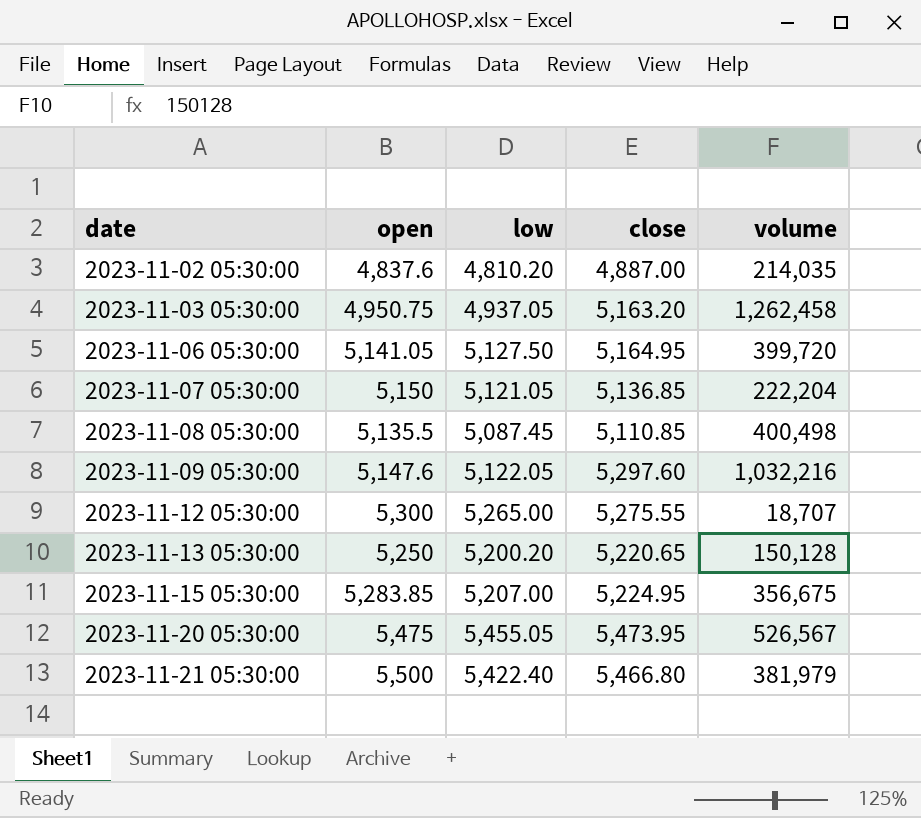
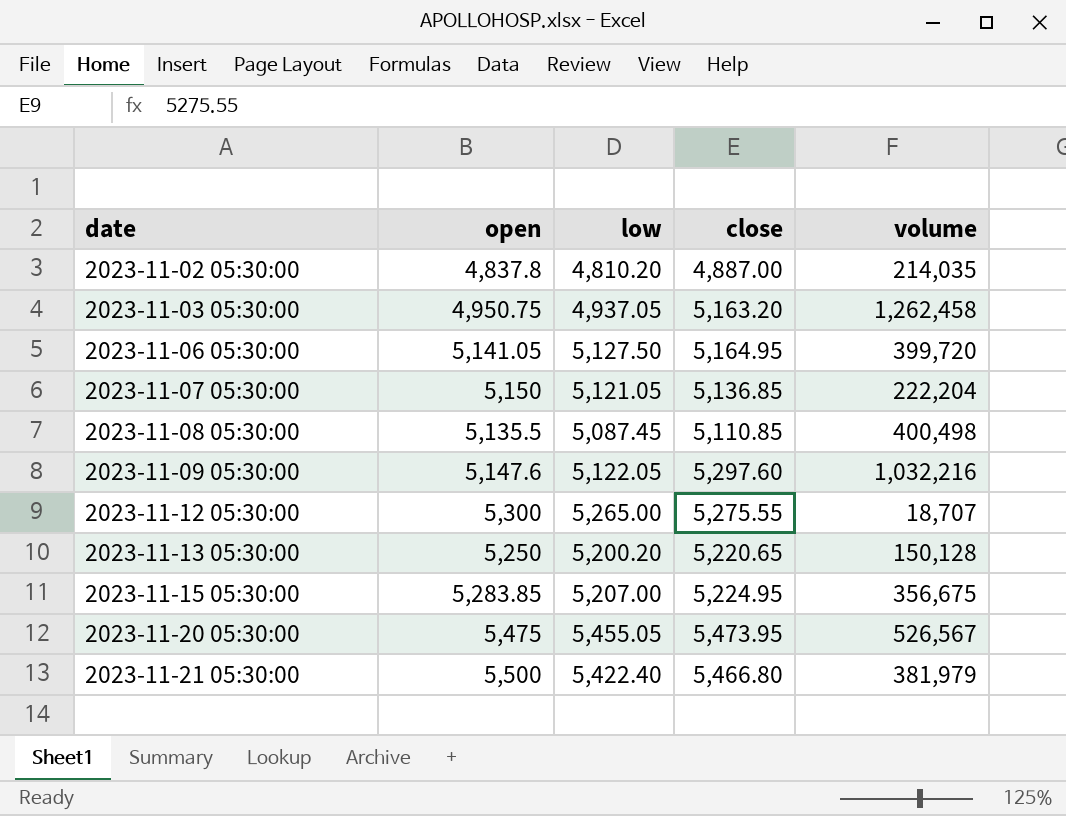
2023-11-02 05:30:00 | open: 4,837.6 -> 4,837.8

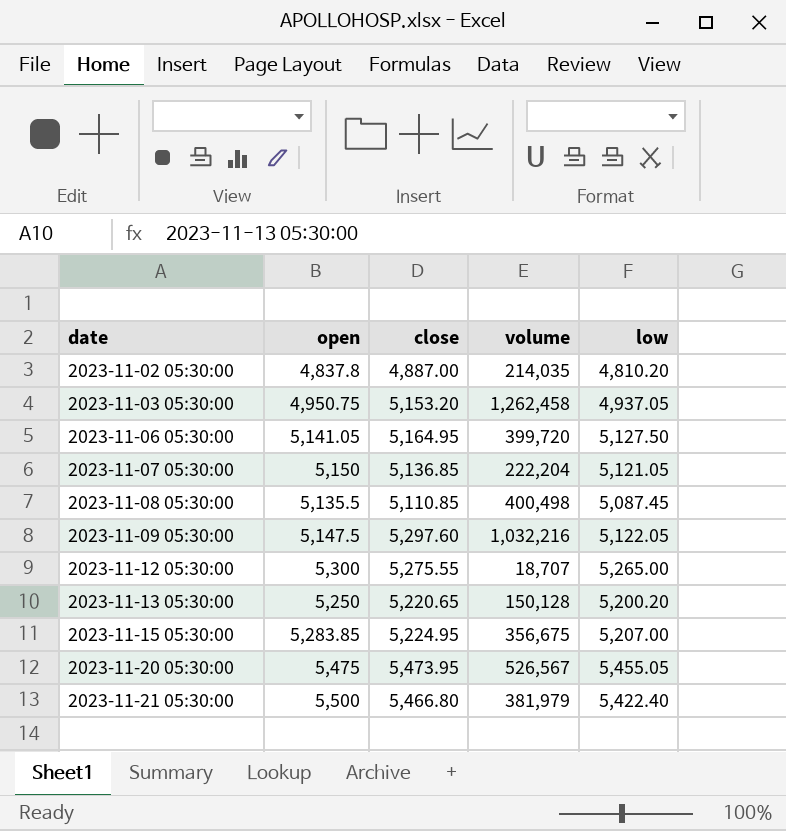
column low | position: 3 -> 5
2023-11-03 05:30:00 | close: 5,163.20 -> 5,153.20
2023-11-09 05:30:00 | open: 5,147.6 -> 5,147.5

